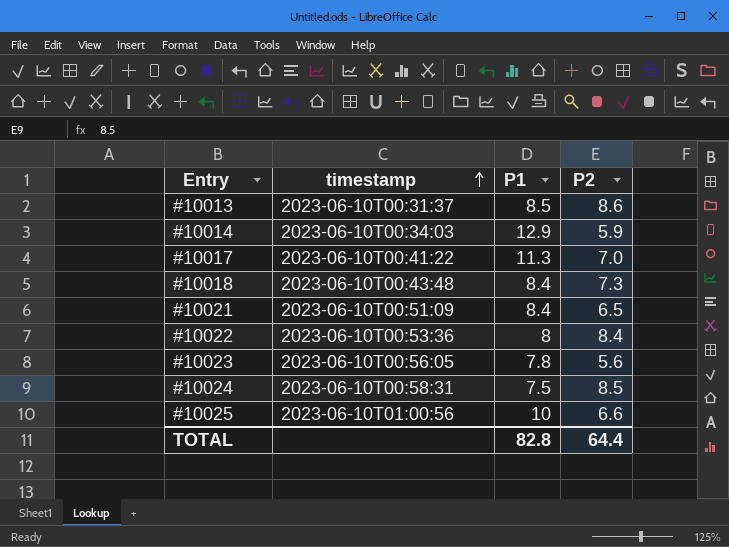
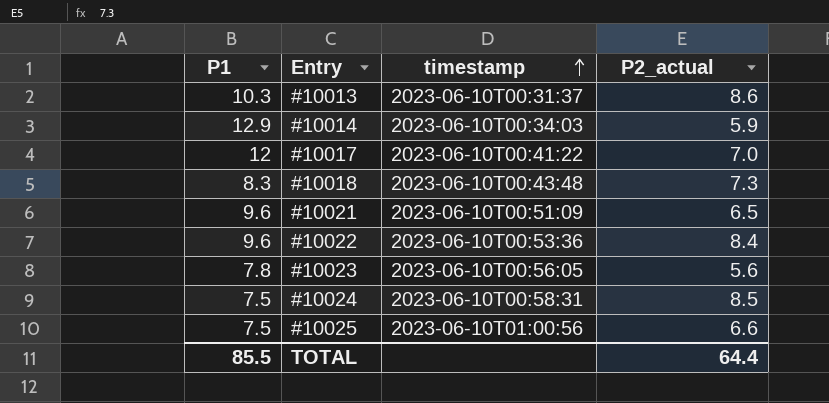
column P1 | position: 3 -> 1
column name: P2 -> P2_actual
#10013 | P1: 8.5 -> 10.3
#10017 | P1: 11.3 -> 12
#10018 | P1: 8.4 -> 8.3
#10021 | P1: 8.4 -> 9.6
#10022 | P1: 8 -> 9.6
#10025 | P1: 10 -> 7.5
TOTAL | P1: 82.8 -> 85.5

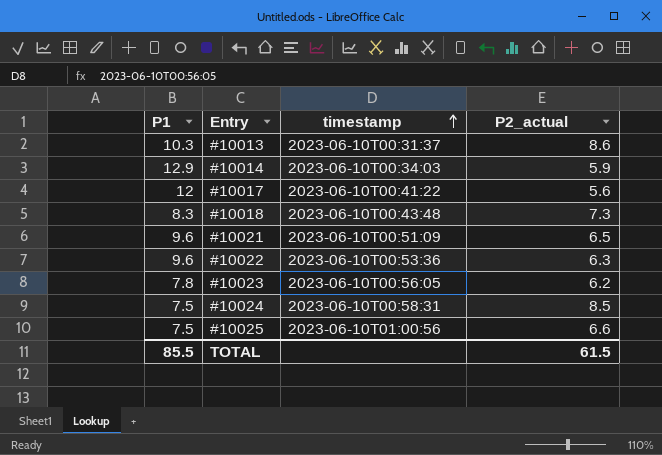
#10017 | P2_actual: 7.0 -> 5.6
#10022 | P2_actual: 8.4 -> 6.3
#10023 | P2_actual: 5.6 -> 6.2
TOTAL | P2_actual: 64.4 -> 61.5

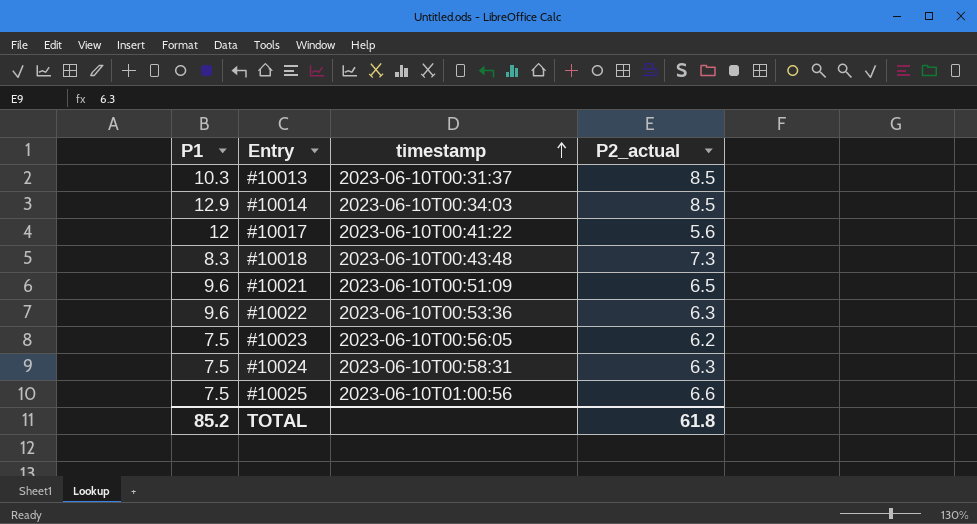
#10013 | P2_actual: 8.6 -> 8.5
#10014 | P2_actual: 5.9 -> 8.5
#10023 | P1: 7.8 -> 7.5
#10024 | P2_actual: 8.5 -> 6.3
TOTAL | P1: 85.5 -> 85.2
TOTAL | P2_actual: 61.5 -> 61.8

